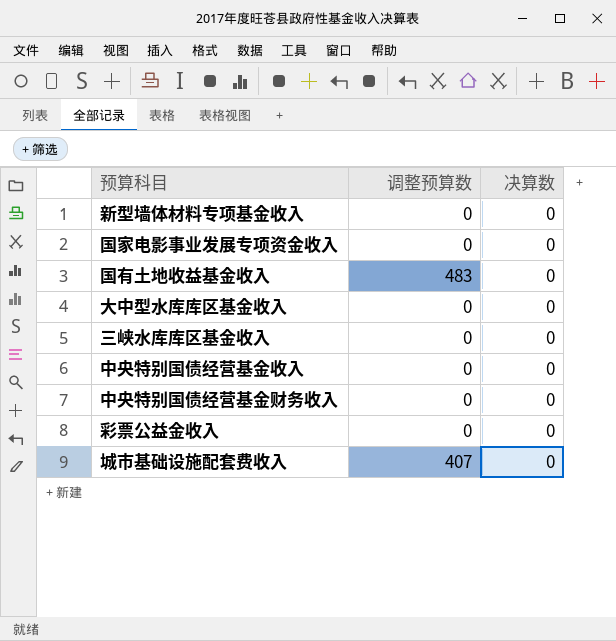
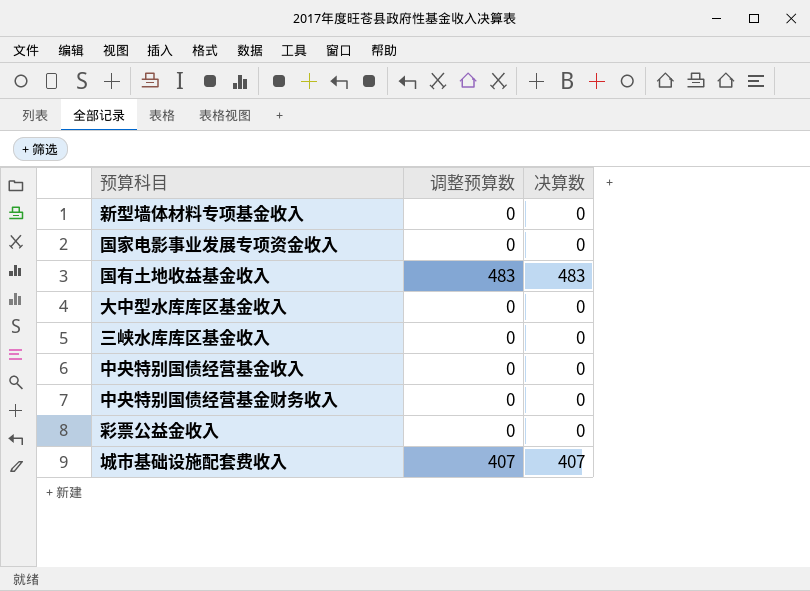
国有土地收益基金收入 | 决算数: 0 -> 483
城市基础设施配套费收入 | 决算数: 0 -> 407

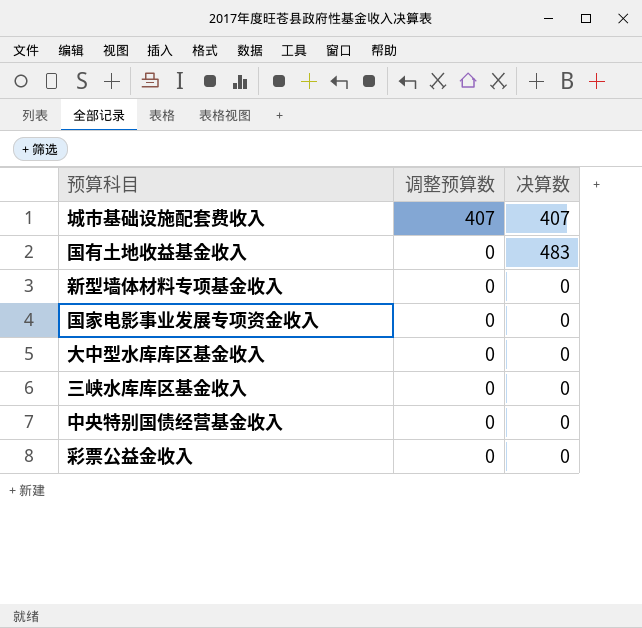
row order: none -> 调整预算数 descending
row 中央特别国债经营基金财务收入: 0 | 0 -> none
国有土地收益基金收入 | 调整预算数: 483 -> 0

